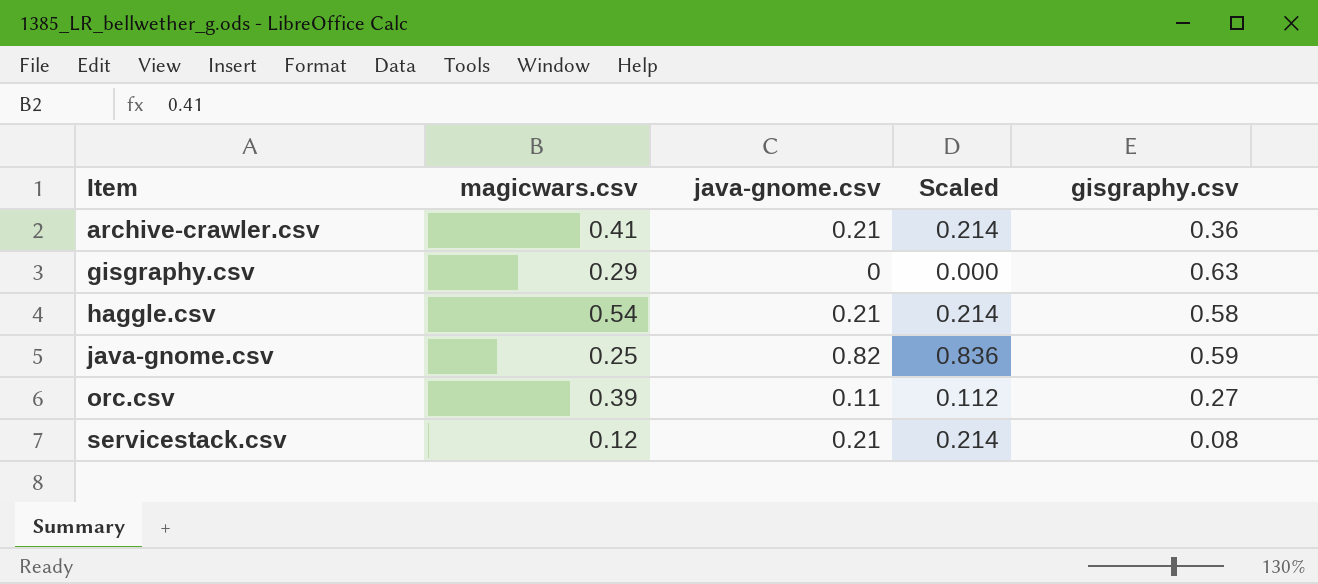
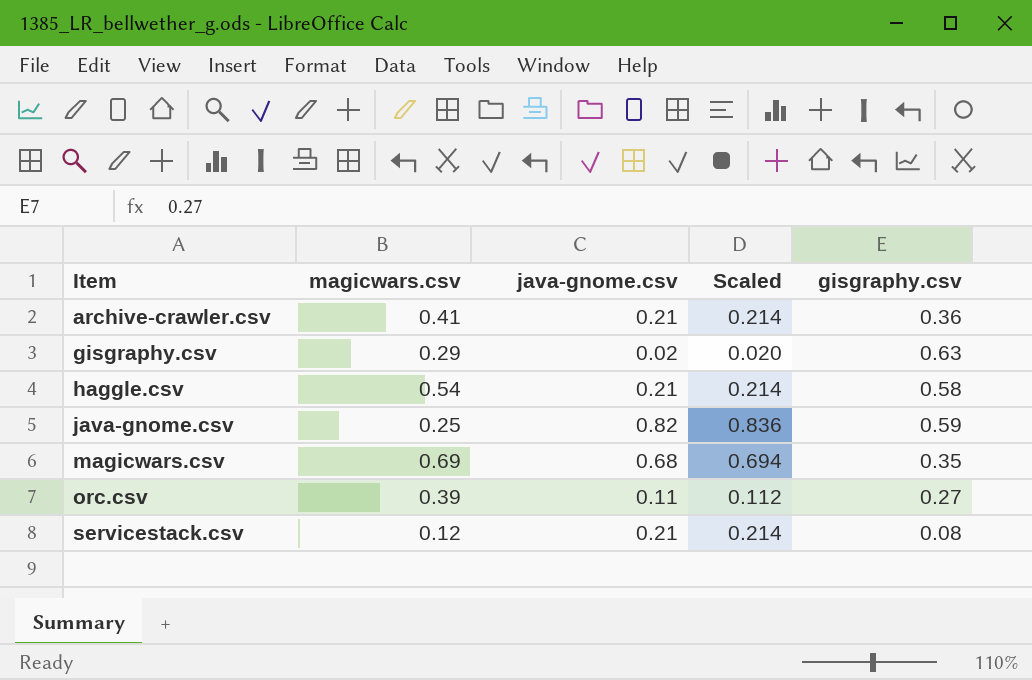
gisgraphy.csv | java-gnome.csv: 0 -> 0.02
gisgraphy.csv | Scaled: 0.000 -> 0.020
row magicwars.csv: none -> 0.69 | 0.68 | 0.694 | 0.35

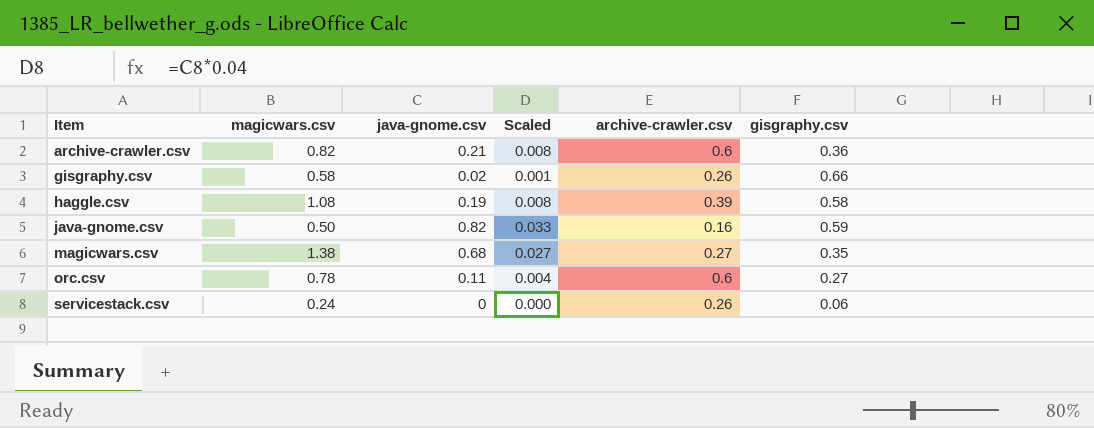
column Scaled | formula: [java-gnome.csv] * 1.02 -> [java-gnome.csv] * 0.04
column archive-crawler.csv | position: none -> 5
archive-crawler.csv | magicwars.csv: 0.41 -> 0.82
gisgraphy.csv | magicwars.csv: 0.29 -> 0.58
gisgraphy.csv | gisgraphy.csv: 0.63 -> 0.66
haggle.csv | magicwars.csv: 0.54 -> 1.08
haggle.csv | java-gnome.csv: 0.21 -> 0.19
java-gnome.csv | magicwars.csv: 0.25 -> 0.50
magicwars.csv | magicwars.csv: 0.69 -> 1.38
orc.csv | magicwars.csv: 0.39 -> 0.78
servicestack.csv | magicwars.csv: 0.12 -> 0.24
servicestack.csv | java-gnome.csv: 0.21 -> 0
servicestack.csv | gisgraphy.csv: 0.08 -> 0.06

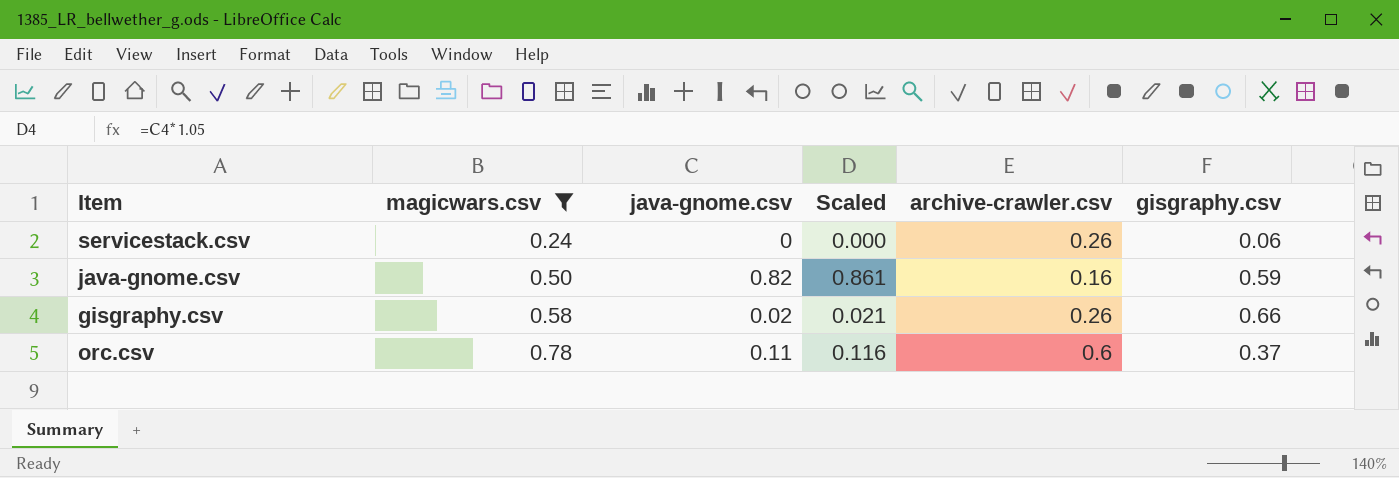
filter: none -> magicwars.csv <= 0.78
row order: Item ascending -> magicwars.csv ascending
column Scaled | formula: [java-gnome.csv] * 0.04 -> [java-gnome.csv] * 1.05
orc.csv | gisgraphy.csv: 0.27 -> 0.37

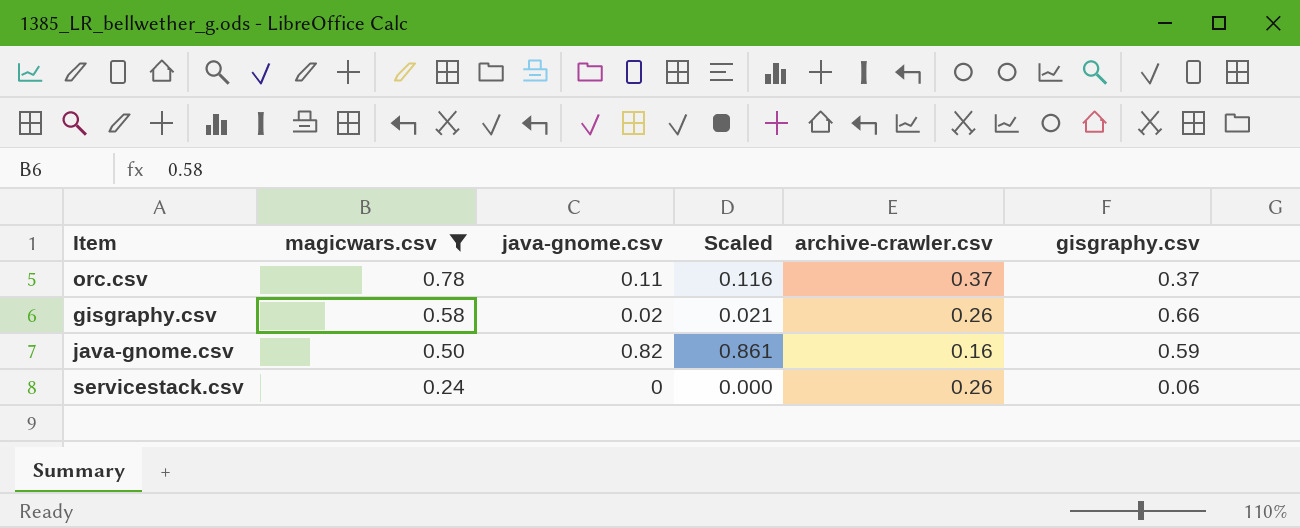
row order: magicwars.csv ascending -> magicwars.csv descending
orc.csv | archive-crawler.csv: 0.6 -> 0.37

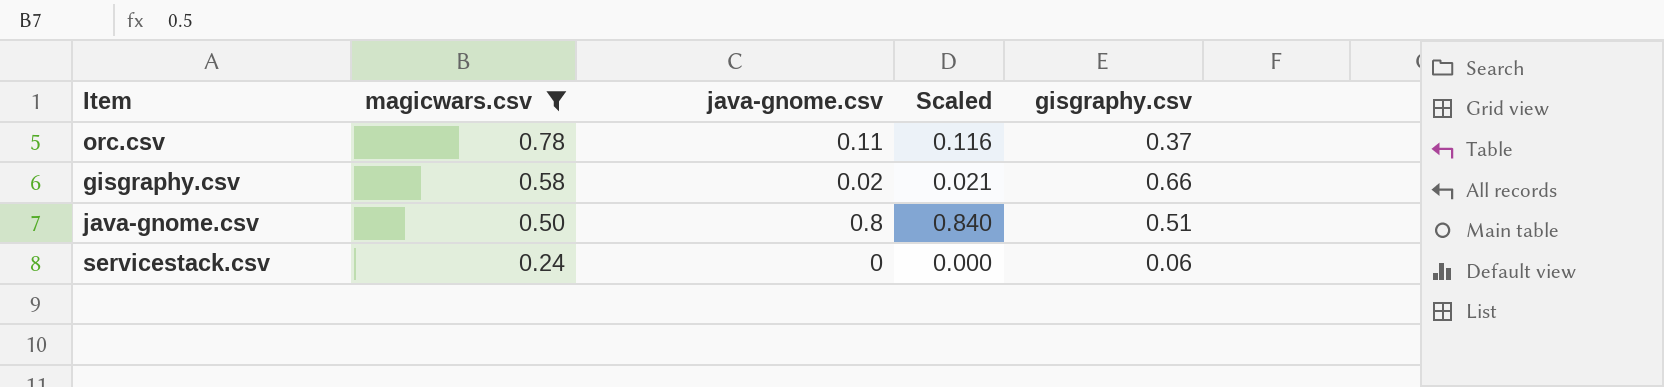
column archive-crawler.csv | position: 5 -> none
java-gnome.csv | java-gnome.csv: 0.82 -> 0.8
java-gnome.csv | Scaled: 0.861 -> 0.840
java-gnome.csv | gisgraphy.csv: 0.59 -> 0.51

